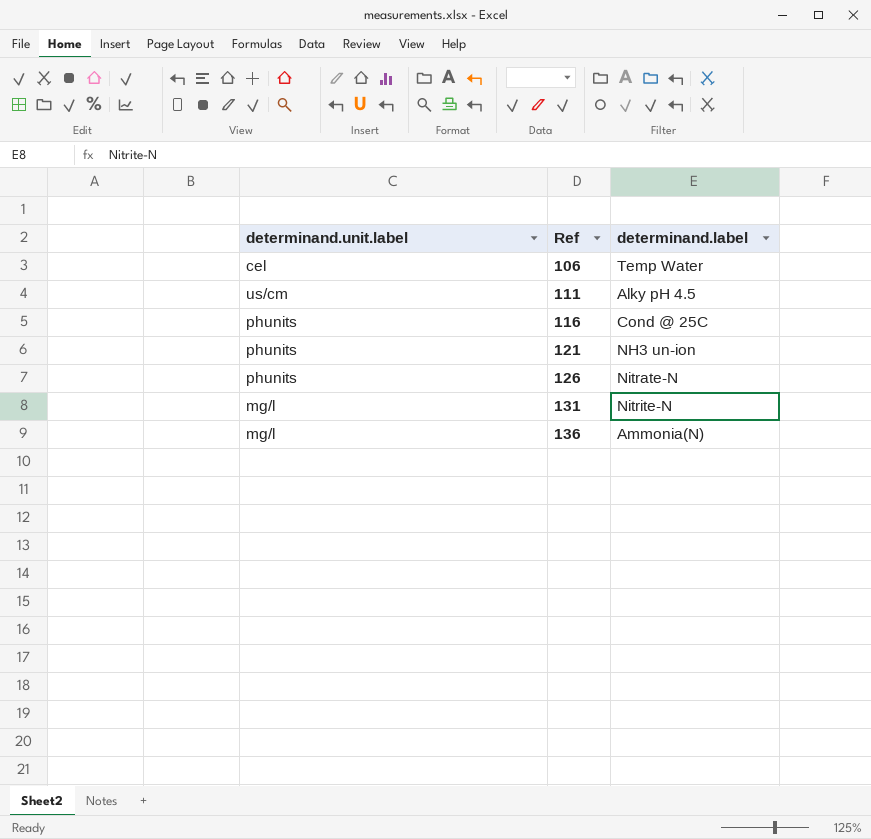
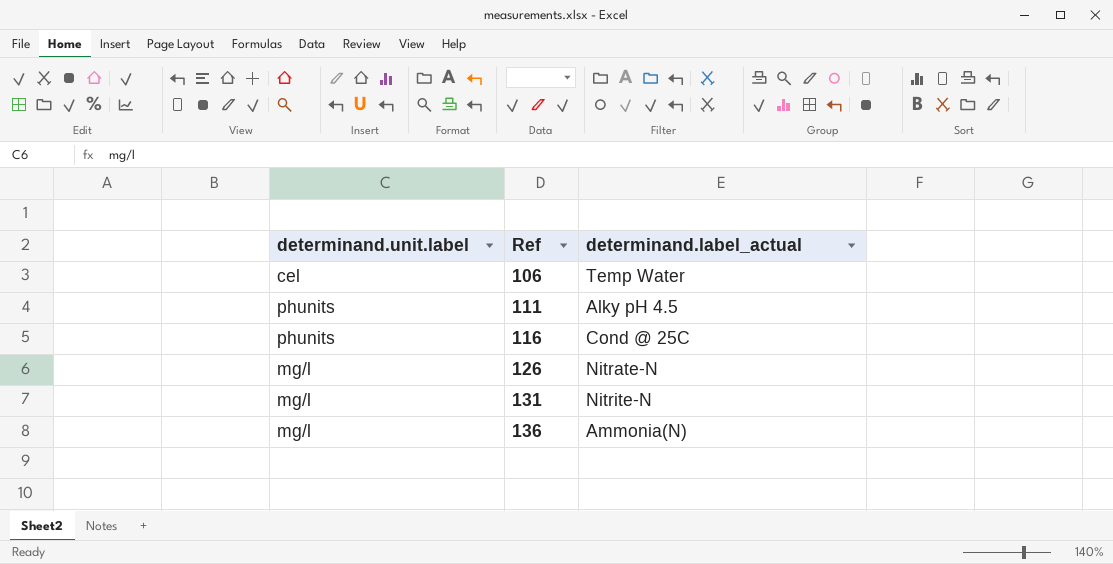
column name: determinand.label -> determinand.label_actual
row 121: phunits | NH3 un-ion -> none
111 | determinand.unit.label: us/cm -> phunits
126 | determinand.unit.label: phunits -> mg/l

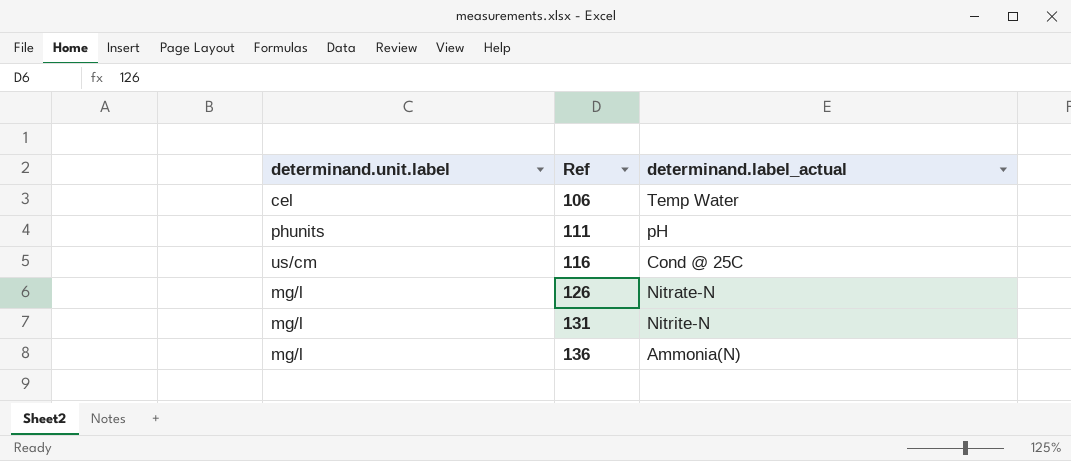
111 | determinand.label_actual: Alky pH 4.5 -> pH
116 | determinand.unit.label: phunits -> us/cm

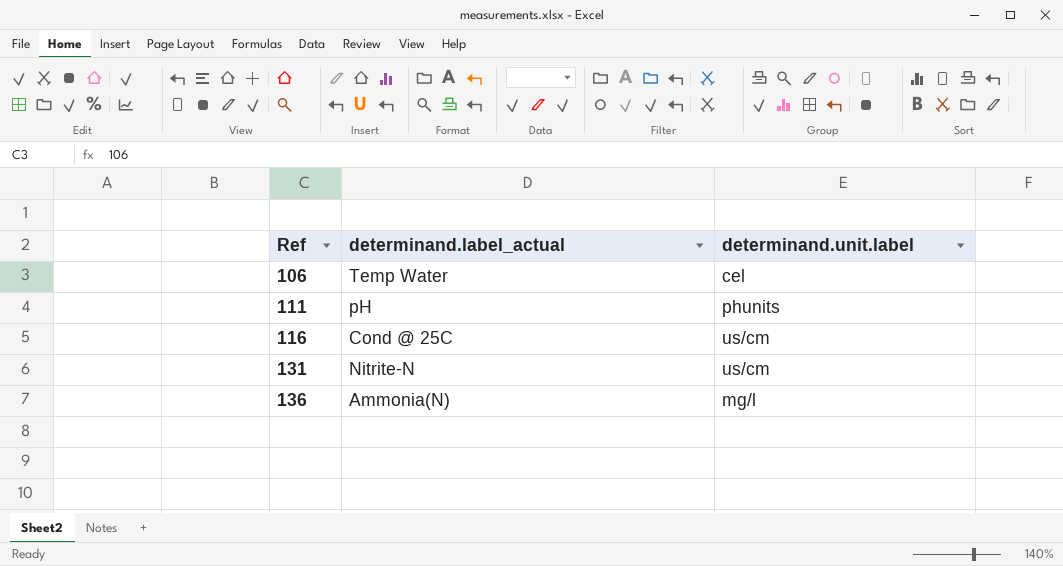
column determinand.unit.label | position: 1 -> 3
row 126: mg/l | Nitrate-N -> none
131 | determinand.unit.label: mg/l -> us/cm

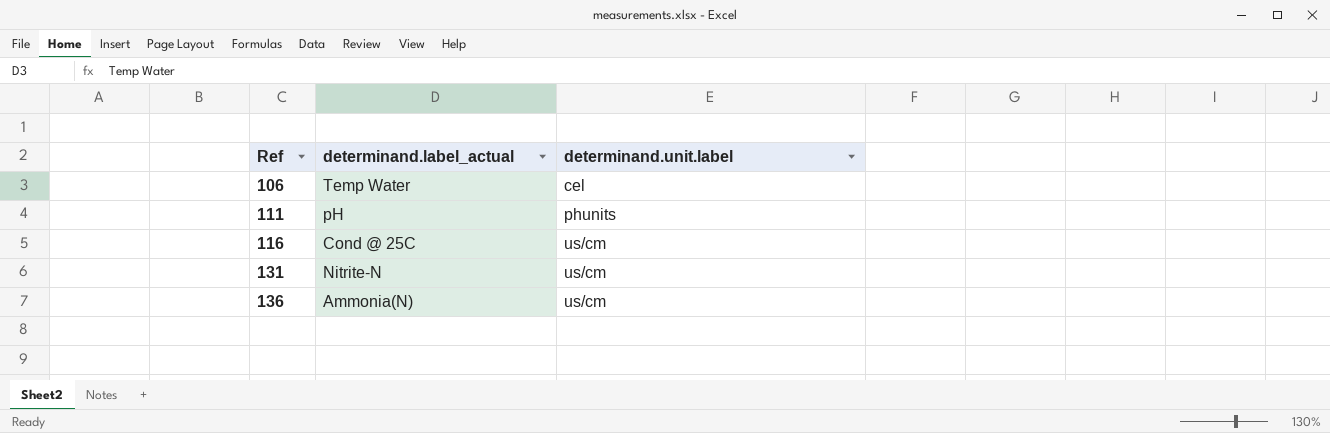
136 | determinand.unit.label: mg/l -> us/cm

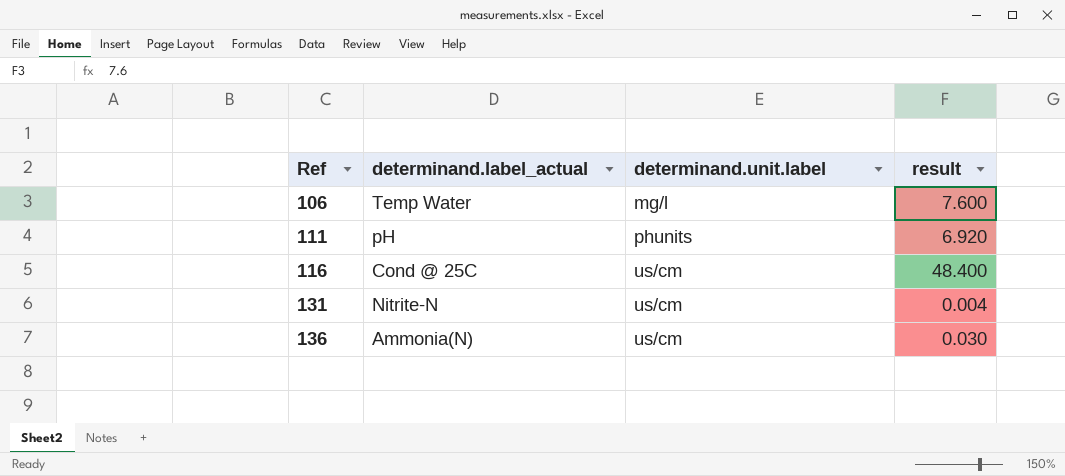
column result | position: none -> 4
106 | determinand.unit.label: cel -> mg/l

